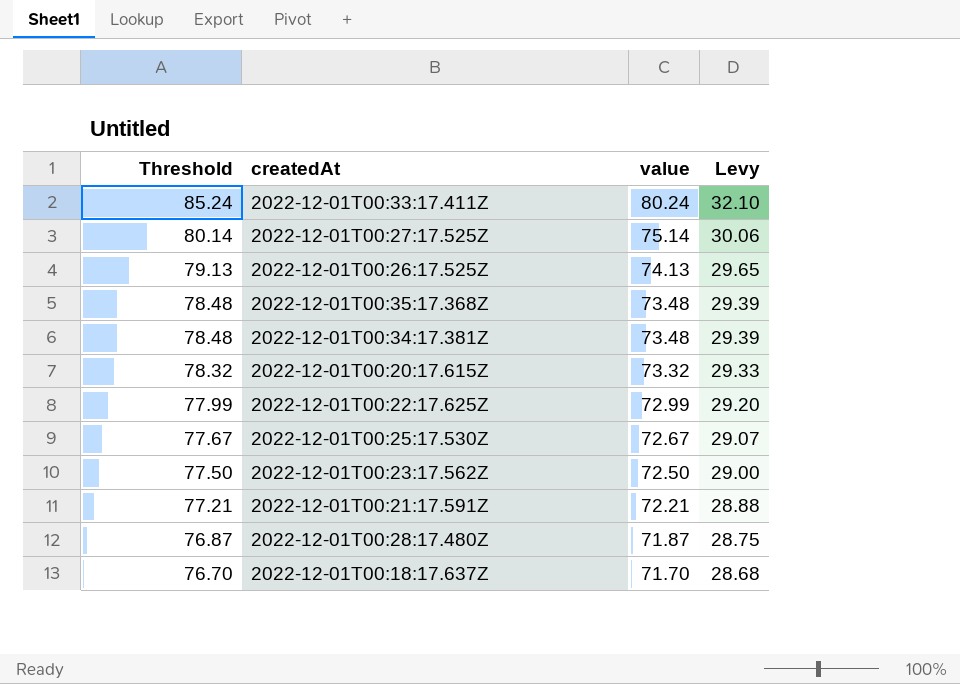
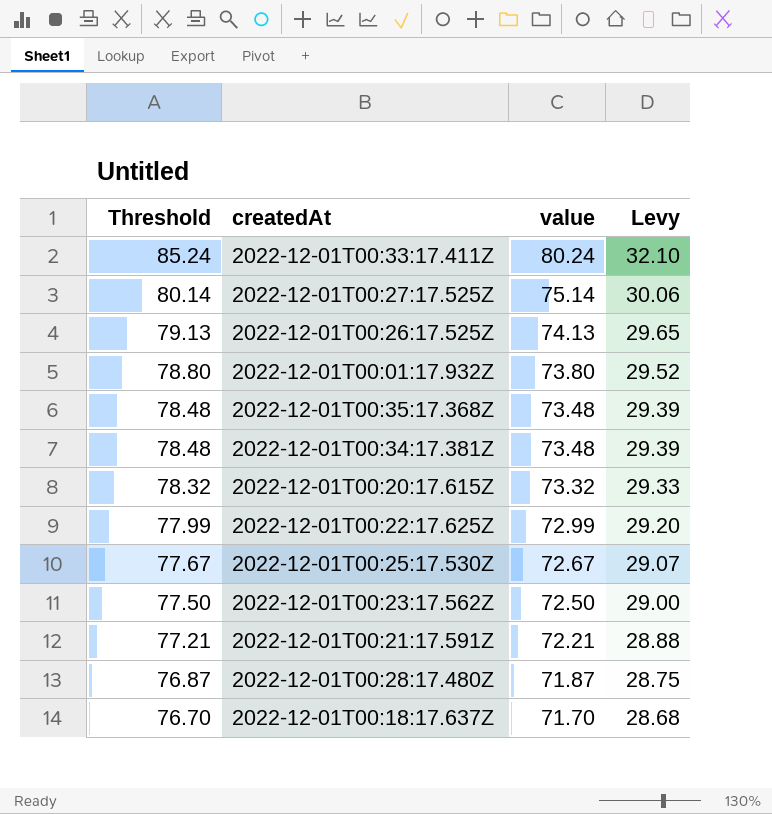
row 2022-12-01T00:01:17.932Z: none -> 78.80 | 73.80 | 29.52

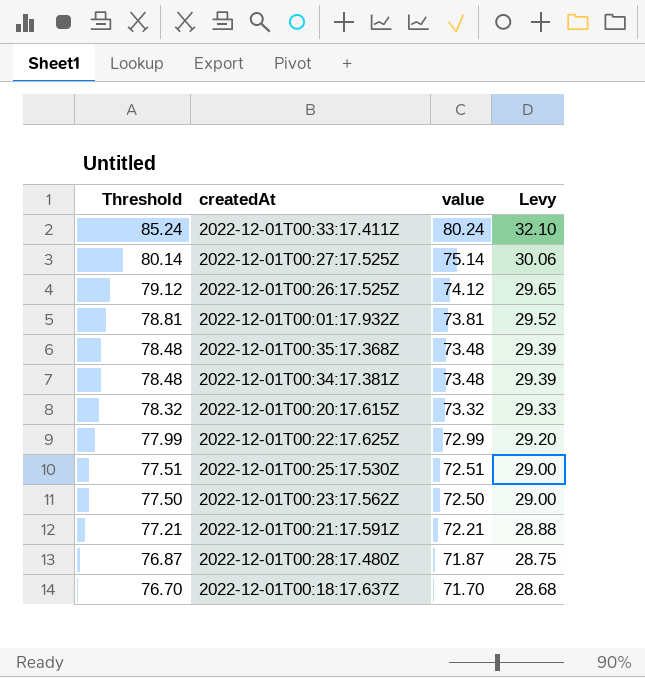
2022-12-01T00:26:17.525Z | Threshold: 79.13 -> 79.12
2022-12-01T00:26:17.525Z | value: 74.13 -> 74.12
2022-12-01T00:01:17.932Z | Threshold: 78.80 -> 78.81
2022-12-01T00:01:17.932Z | value: 73.80 -> 73.81
2022-12-01T00:25:17.530Z | Threshold: 77.67 -> 77.51
2022-12-01T00:25:17.530Z | value: 72.67 -> 72.51
2022-12-01T00:25:17.530Z | Levy: 29.07 -> 29.00

